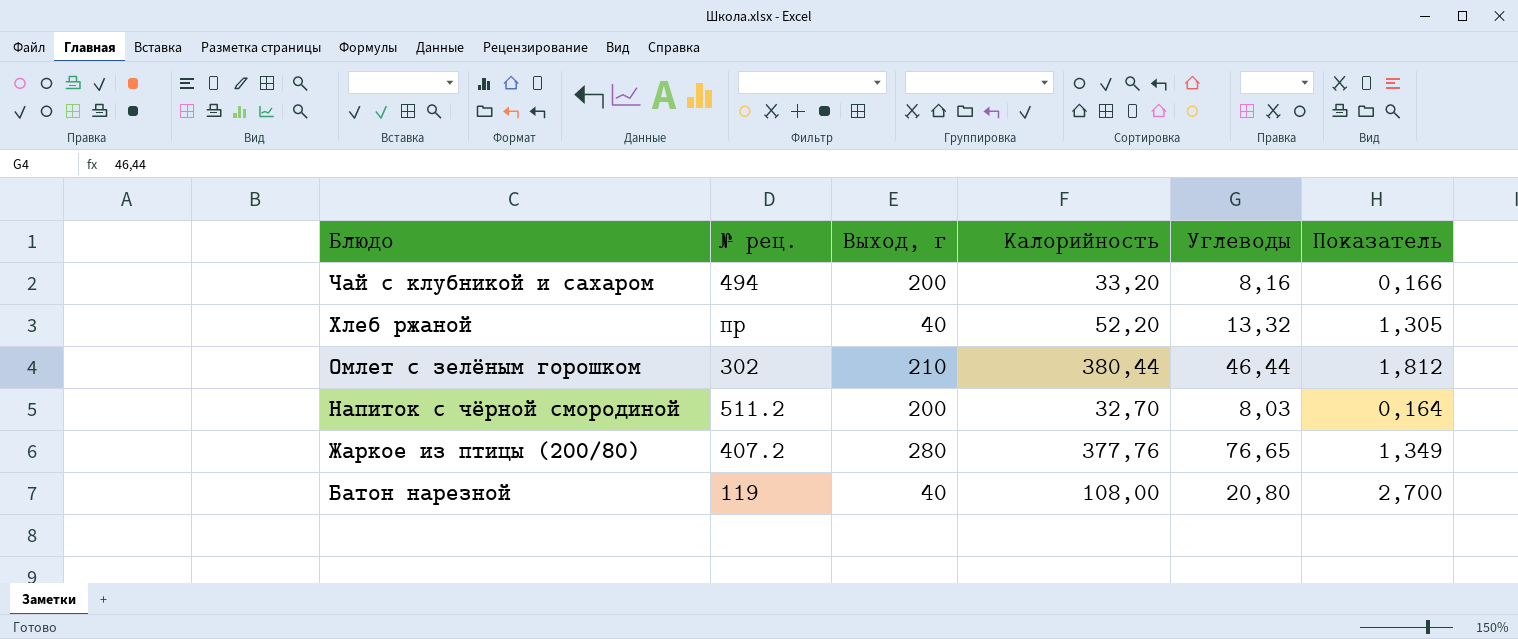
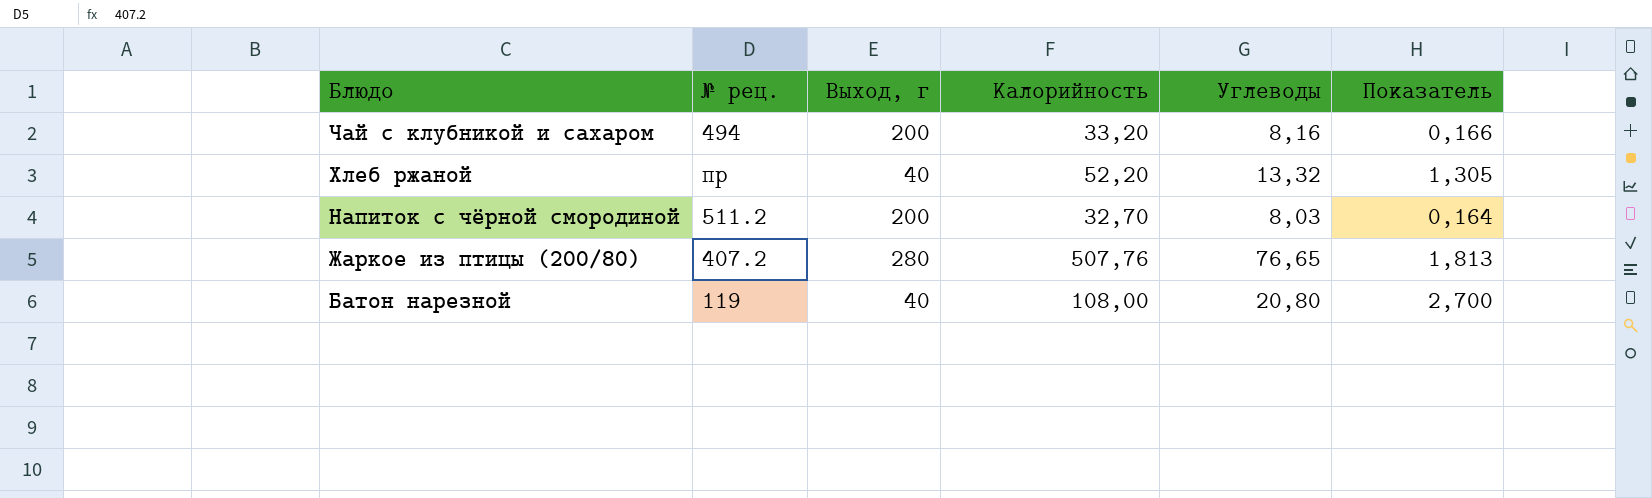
row Омлет с зелёным горошком: 302 | 210 | 380,44 | 46,44 | 1,812 -> none
Жаркое из птицы (200/80) | Калорийность: 377,76 -> 507,76
Жаркое из птицы (200/80) | Показатель: 1,349 -> 1,813

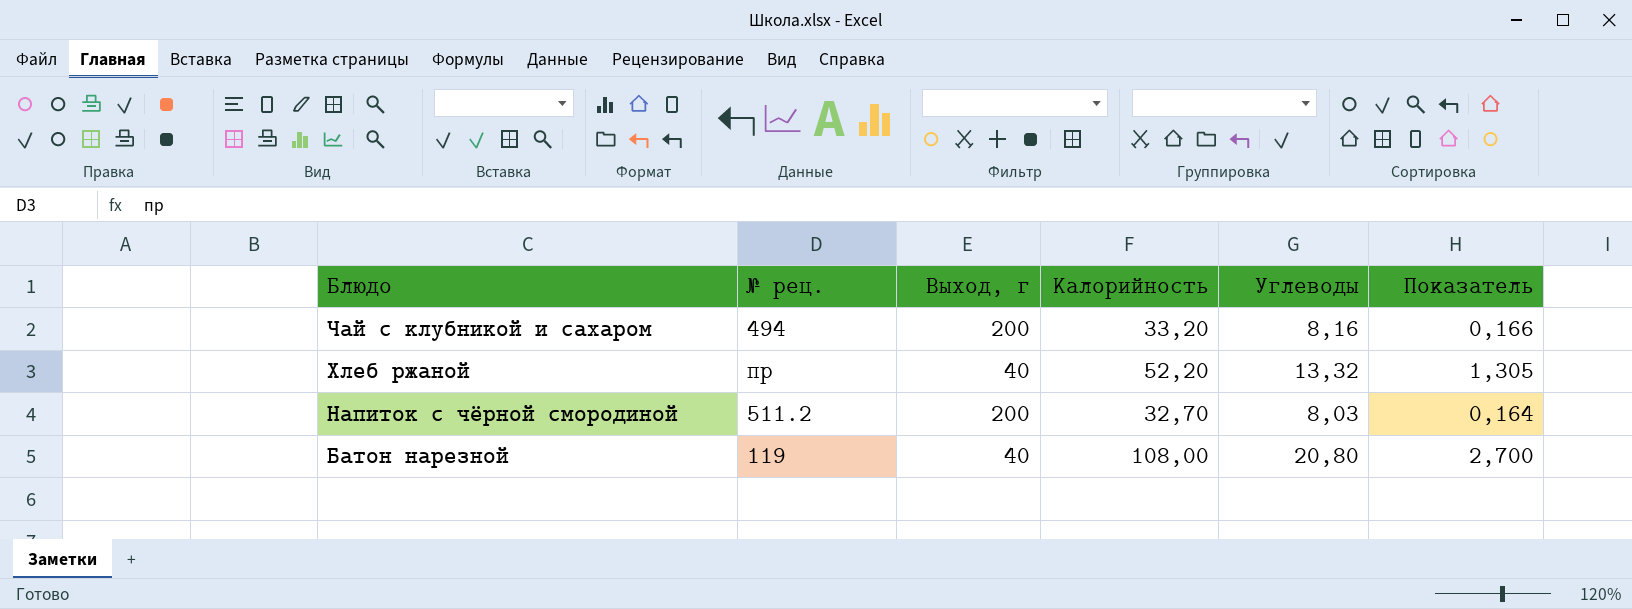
row Жаркое из птицы (200/80): 407.2 | 280 | 507,76 | 76,65 | 1,813 -> none

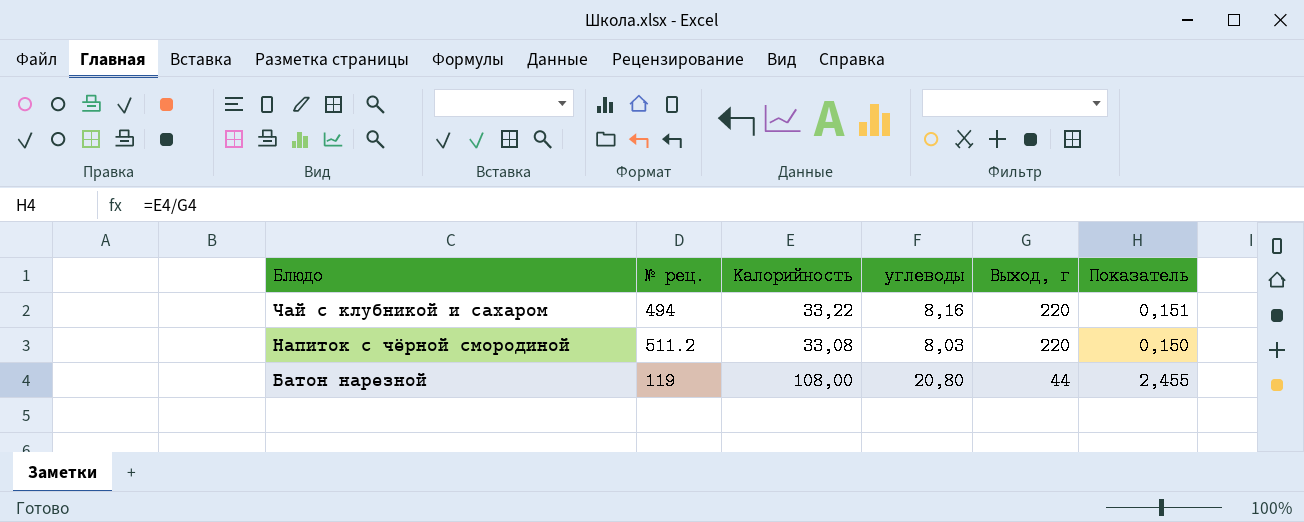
column name: Углеводы -> углеводы
column Выход, г | position: 3 -> 5
row Хлеб ржаной: пр | 40 | 52,20 | 13,32 | 1,305 -> none
Чай с клубникой и сахаром | Калорийность: 33,20 -> 33,22
Чай с клубникой и сахаром | Выход, г: 200 -> 220
Чай с клубникой и сахаром | Показатель: 0,166 -> 0,151
Напиток с чёрной смородиной | Калорийность: 32,70 -> 33,08
Напиток с чёрной смородиной | Выход, г: 200 -> 220
Напиток с чёрной смородиной | Показатель: 0,164 -> 0,150
Батон нарезной | Выход, г: 40 -> 44
Батон нарезной | Показатель: 2,700 -> 2,455

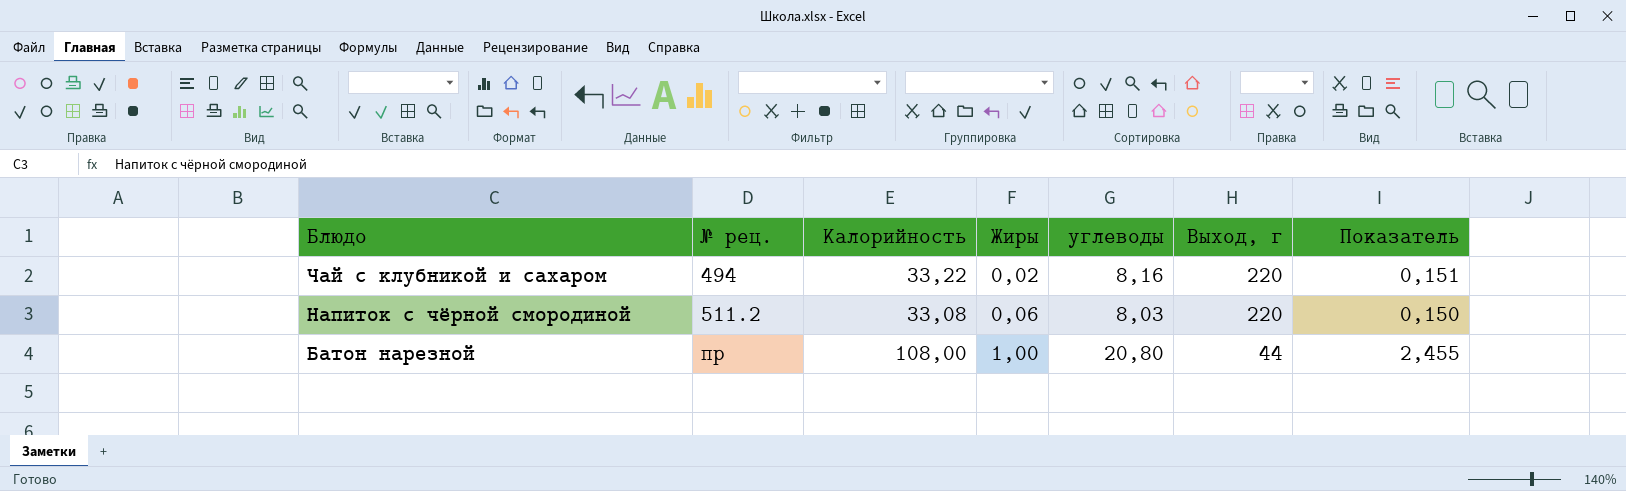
column Жиры | position: none -> 4
Батон нарезной | № рец.: 119 -> пр

